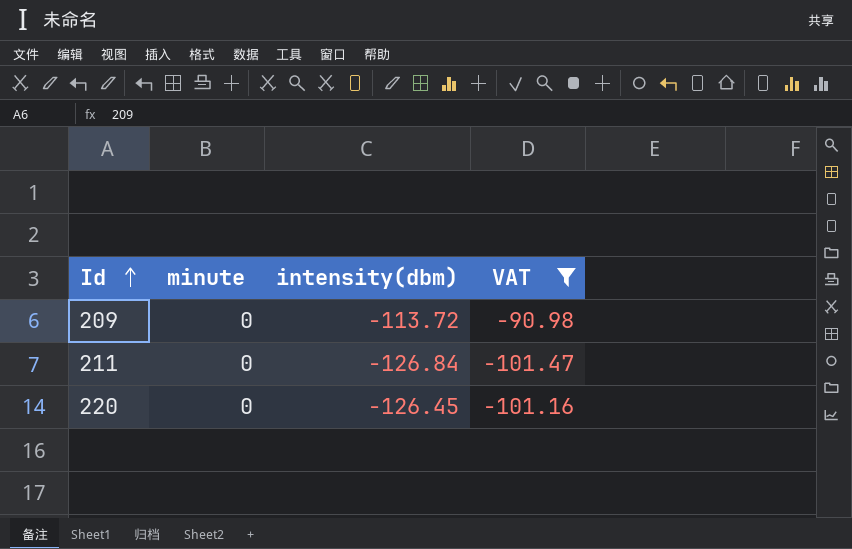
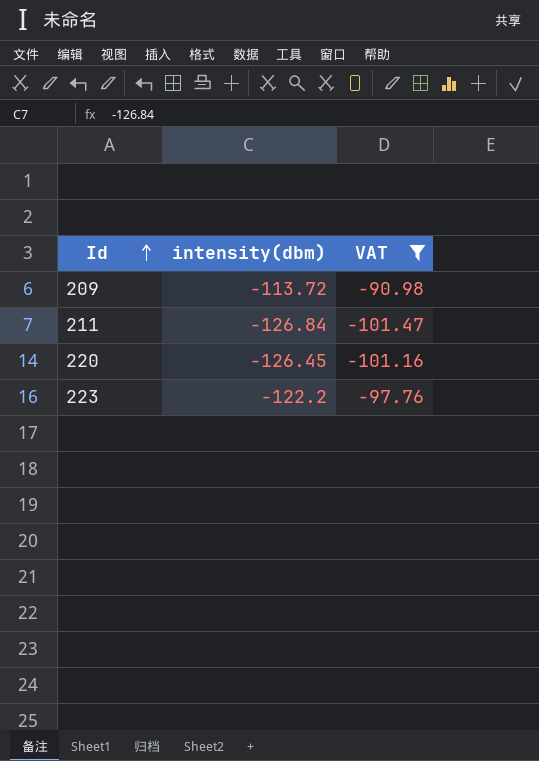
column minute | position: 2 -> none
row 223: none -> -122.2 | -97.76

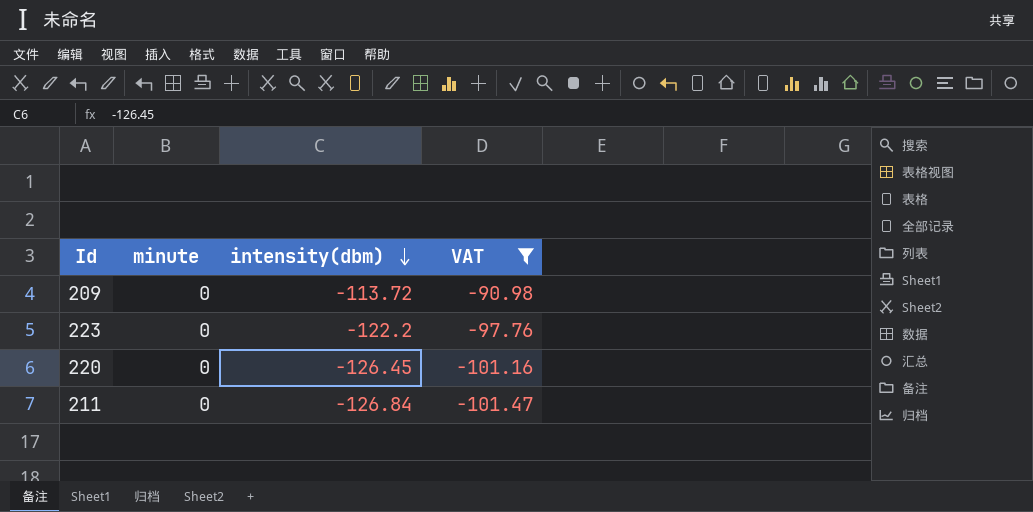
row order: Id ascending -> intensity(dbm) descending
column minute | position: none -> 2

